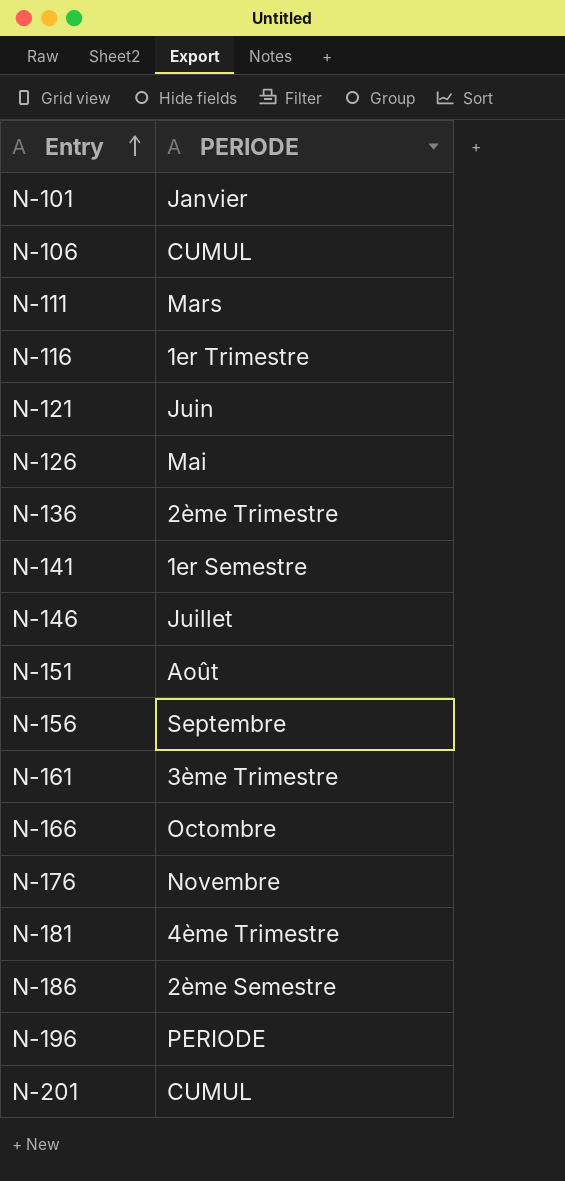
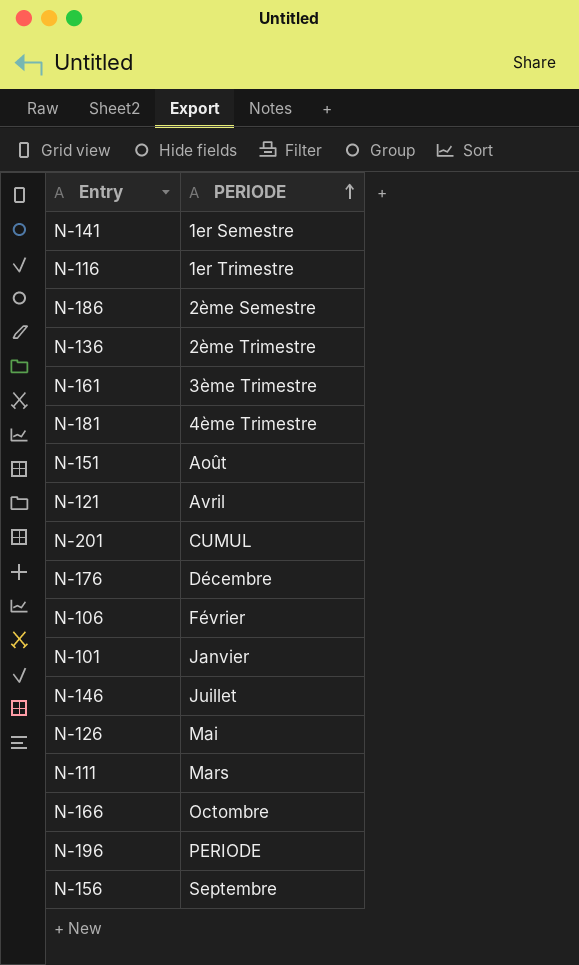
row order: Entry ascending -> PERIODE ascending
N-121 | PERIODE: Juin -> Avril
N-176 | PERIODE: Novembre -> Décembre
N-106 | PERIODE: CUMUL -> Février

